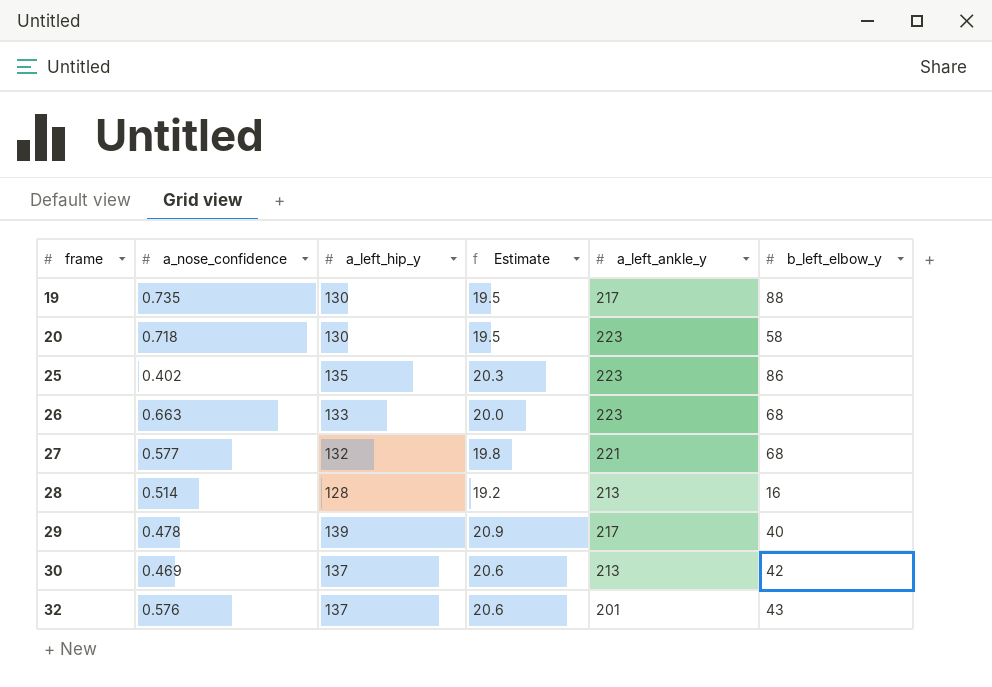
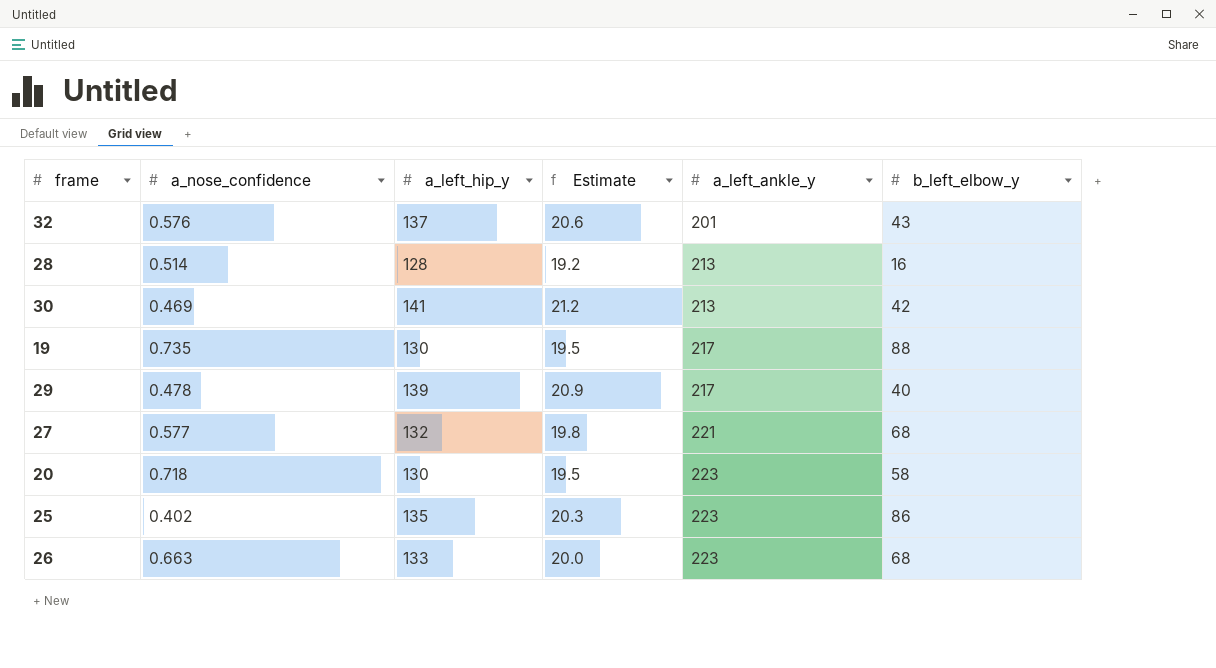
row order: frame ascending -> a_left_ankle_y ascending
30 | a_left_hip_y: 137 -> 141
30 | Estimate: 20.6 -> 21.2

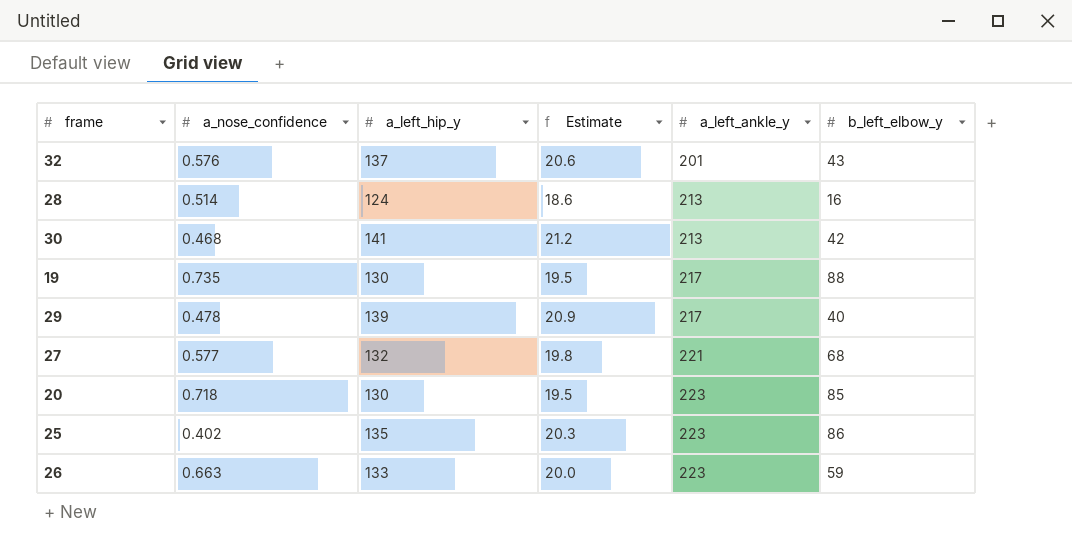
28 | a_left_hip_y: 128 -> 124
28 | Estimate: 19.2 -> 18.6
30 | a_nose_confidence: 0.469 -> 0.468
20 | b_left_elbow_y: 58 -> 85
26 | b_left_elbow_y: 68 -> 59

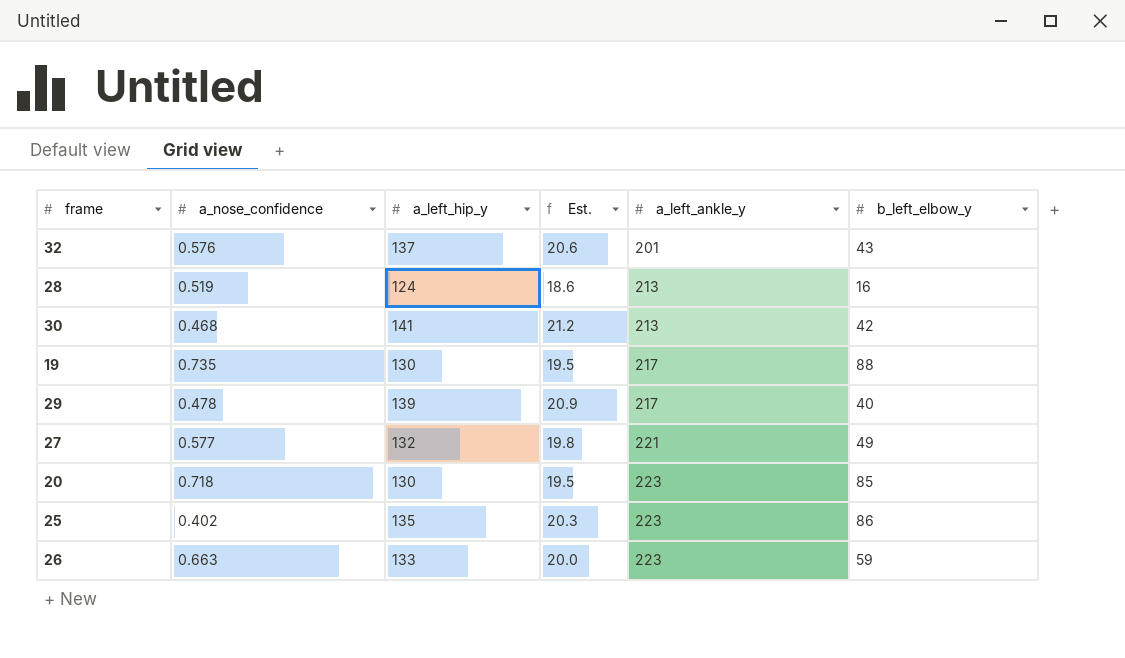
column name: Estimate -> Est.
28 | a_nose_confidence: 0.514 -> 0.519
27 | b_left_elbow_y: 68 -> 49

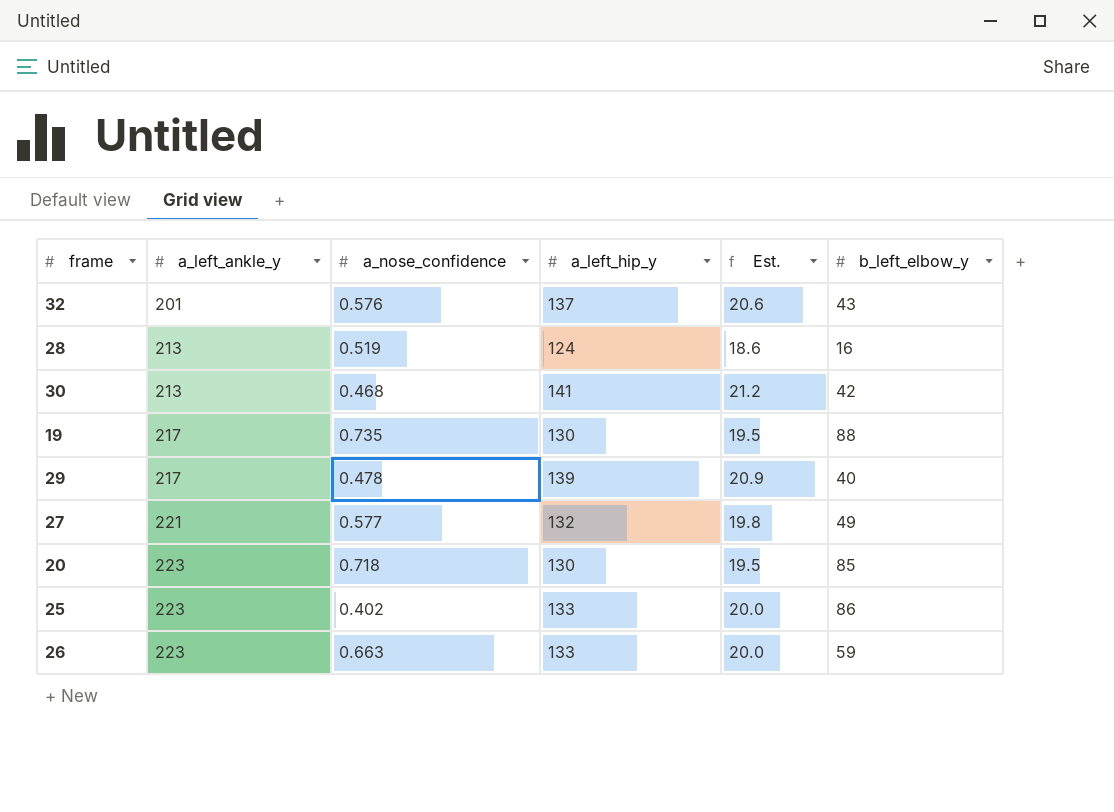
column a_left_ankle_y | position: 5 -> 2
25 | a_left_hip_y: 135 -> 133
25 | Est.: 20.3 -> 20.0

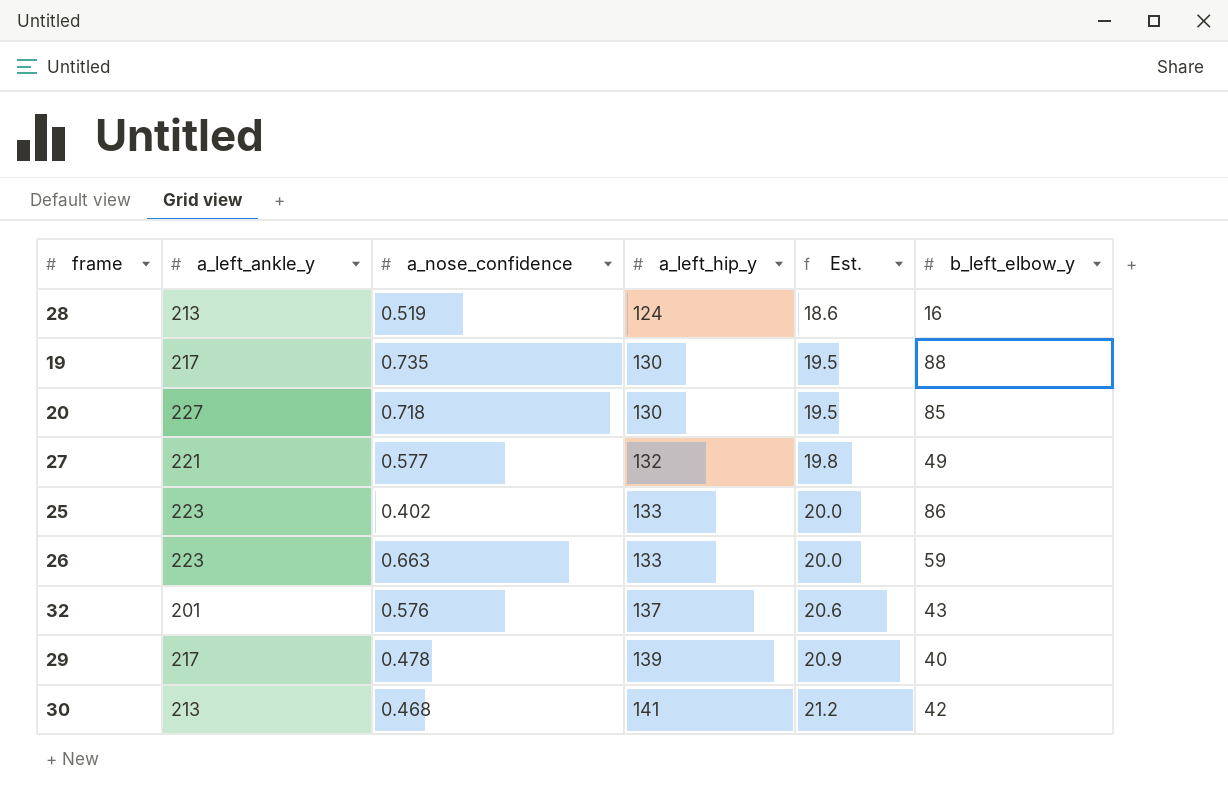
row order: a_left_ankle_y ascending -> a_left_hip_y ascending
20 | a_left_ankle_y: 223 -> 227

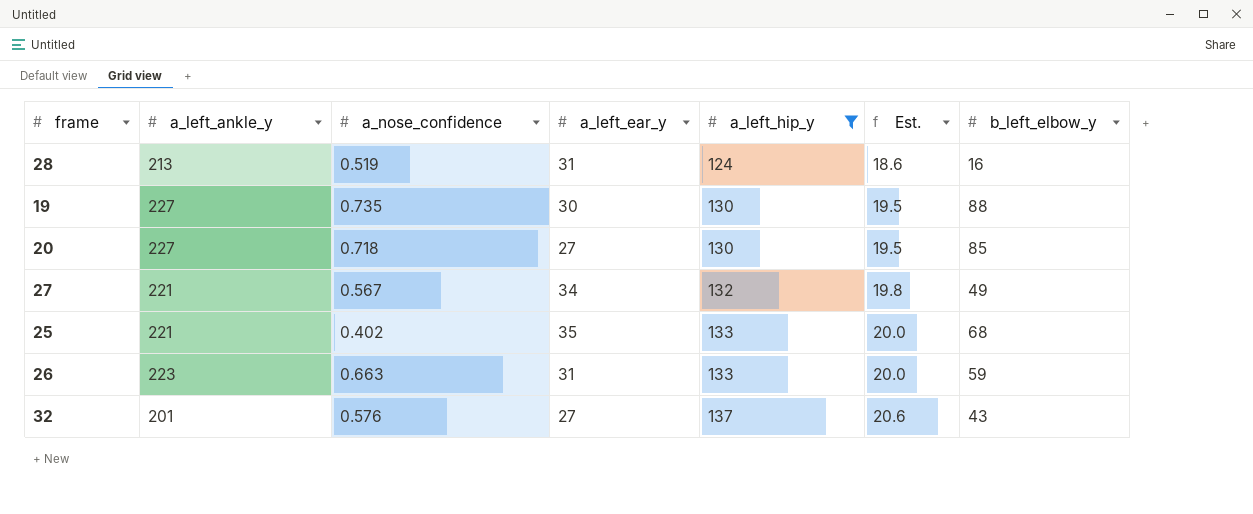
filter: none -> a_left_hip_y <= 137
column a_left_ear_y | position: none -> 4
19 | a_left_ankle_y: 217 -> 227
27 | a_nose_confidence: 0.577 -> 0.567
25 | a_left_ankle_y: 223 -> 221
25 | b_left_elbow_y: 86 -> 68

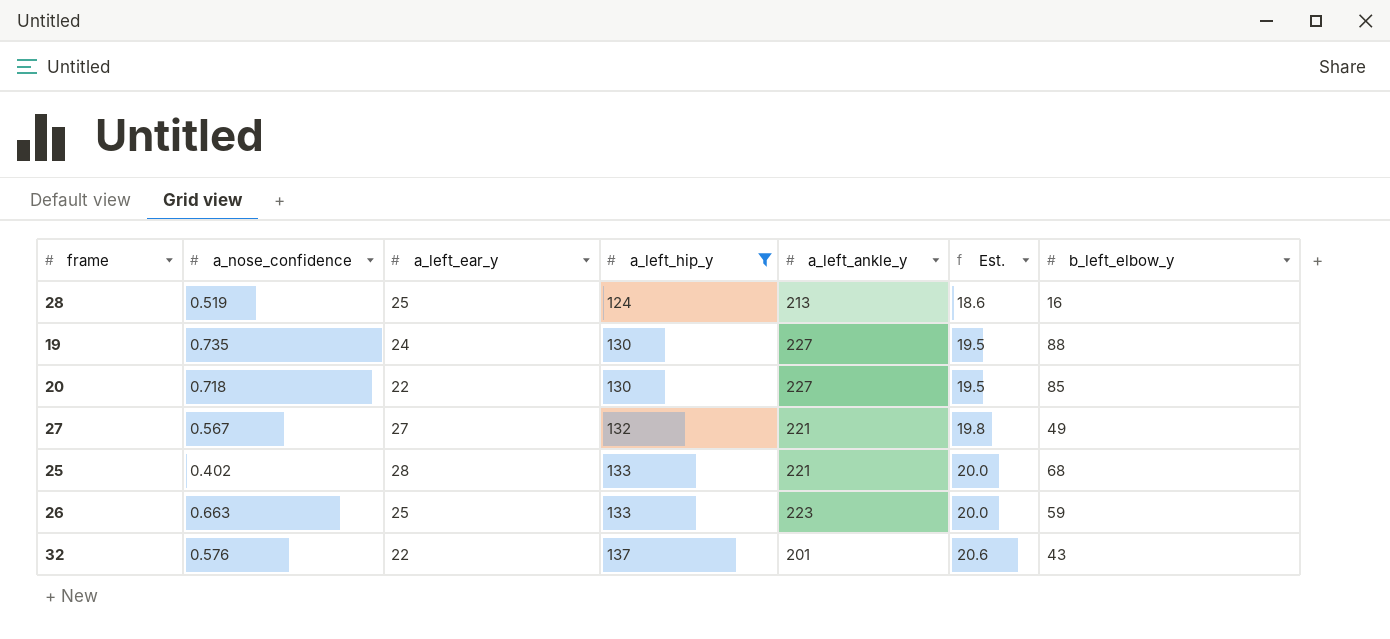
column a_left_ankle_y | position: 2 -> 5
28 | a_left_ear_y: 31 -> 25
19 | a_left_ear_y: 30 -> 24
20 | a_left_ear_y: 27 -> 22
27 | a_left_ear_y: 34 -> 27
25 | a_left_ear_y: 35 -> 28
26 | a_left_ear_y: 31 -> 25
32 | a_left_ear_y: 27 -> 22

